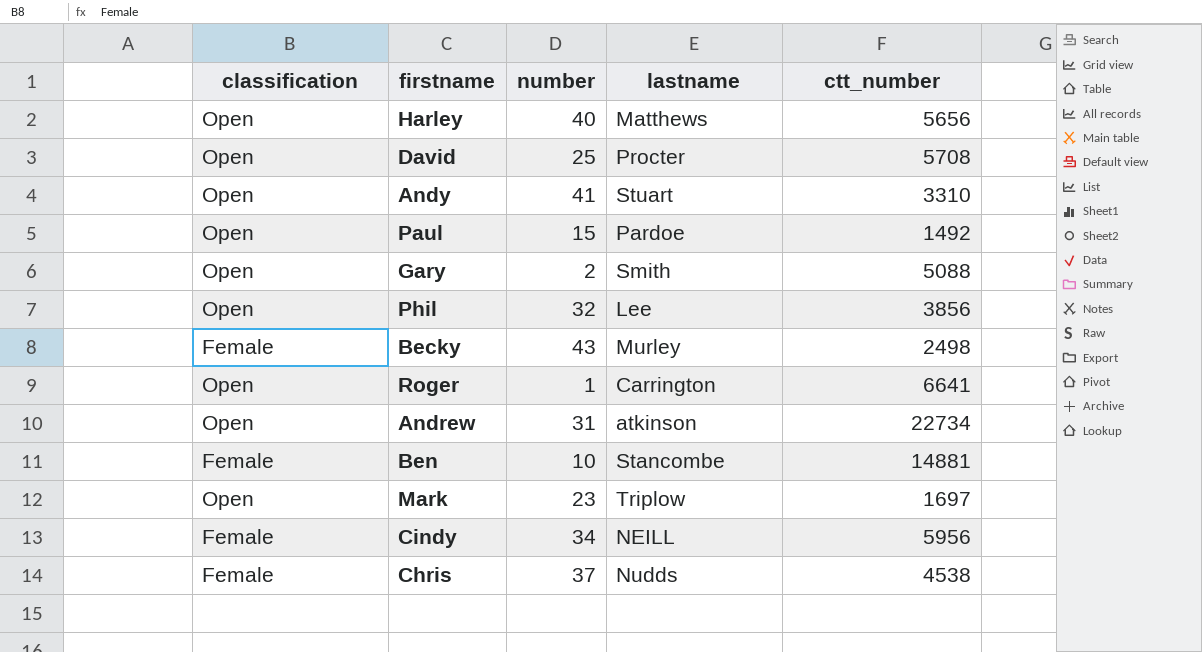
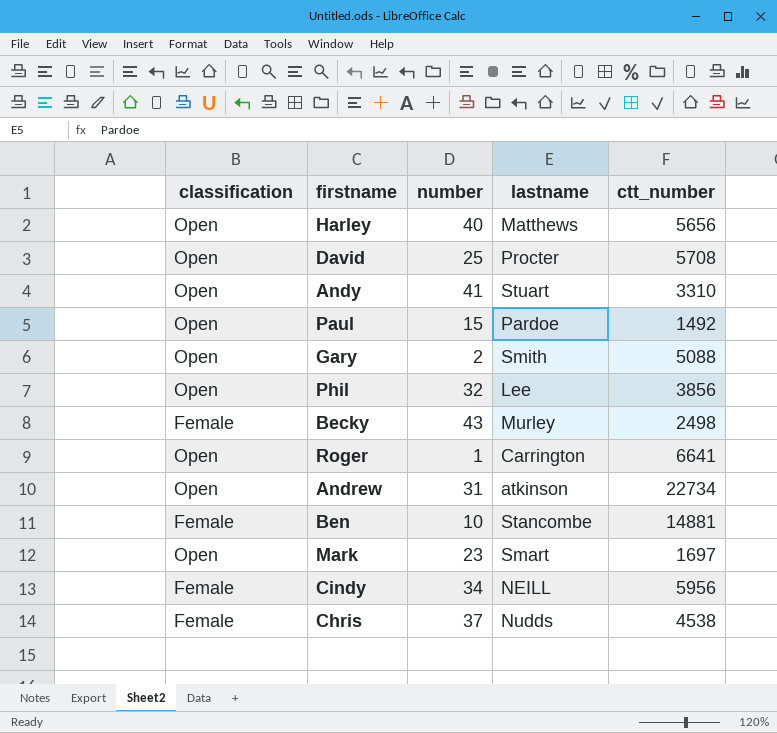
Mark | lastname: Triplow -> Smart

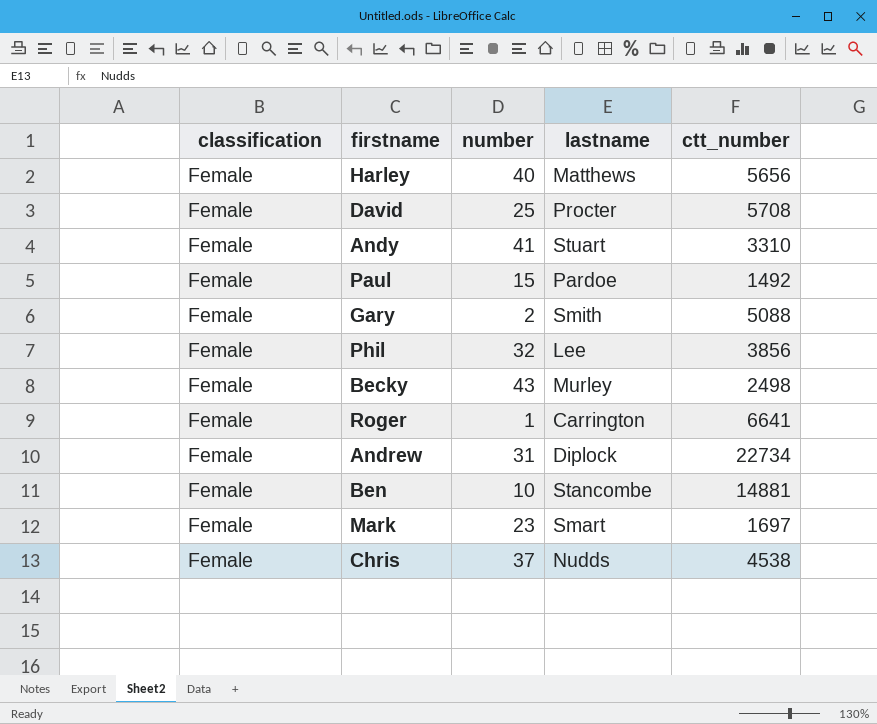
row Cindy: Female | 34 | NEILL | 5956 -> none
Harley | classification: Open -> Female
David | classification: Open -> Female
Andy | classification: Open -> Female
Paul | classification: Open -> Female
Gary | classification: Open -> Female
Phil | classification: Open -> Female
Roger | classification: Open -> Female
Andrew | classification: Open -> Female
Andrew | lastname: atkinson -> Diplock
Mark | classification: Open -> Female

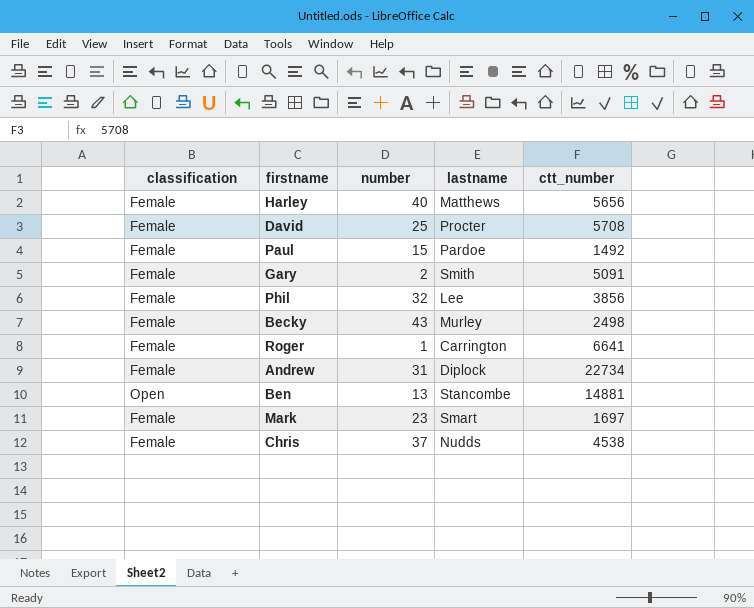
row Andy: Female | 41 | Stuart | 3310 -> none
Gary | ctt_number: 5088 -> 5091
Ben | classification: Female -> Open
Ben | number: 10 -> 13

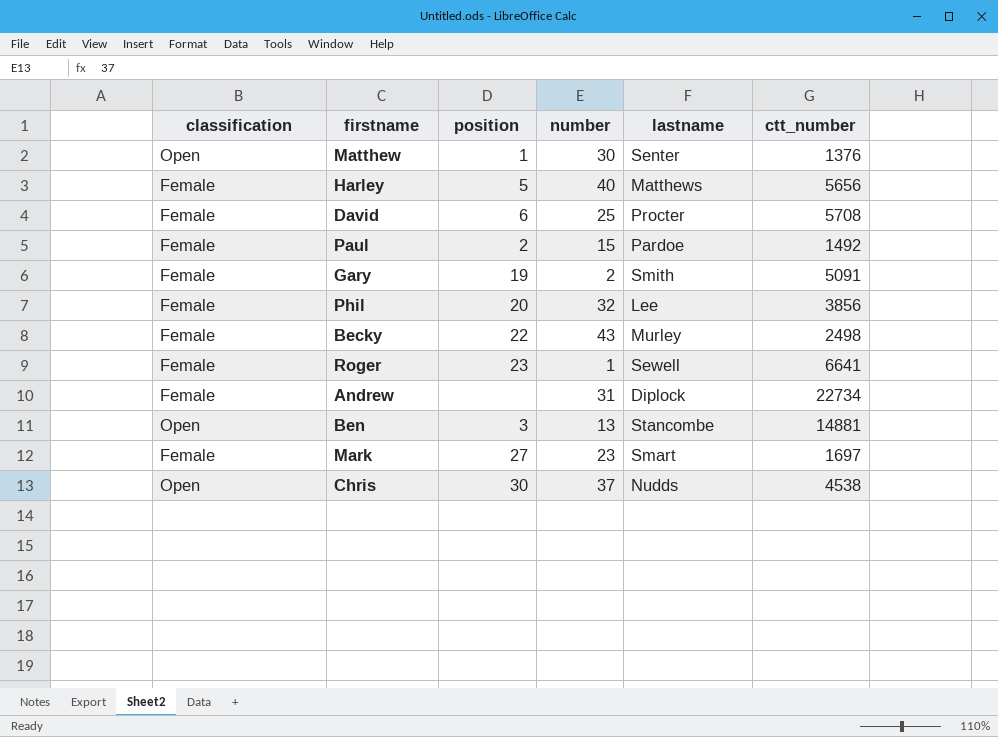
column position | position: none -> 3
row Matthew: none -> Open | 1 | 30 | Senter | 1376
Roger | lastname: Carrington -> Sewell
Chris | classification: Female -> Open

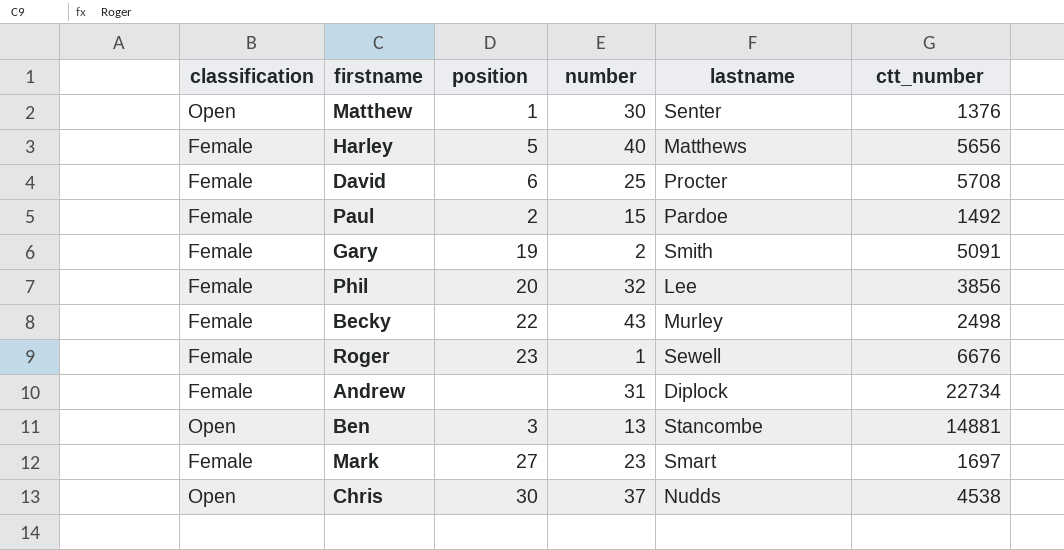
Roger | ctt_number: 6641 -> 6676

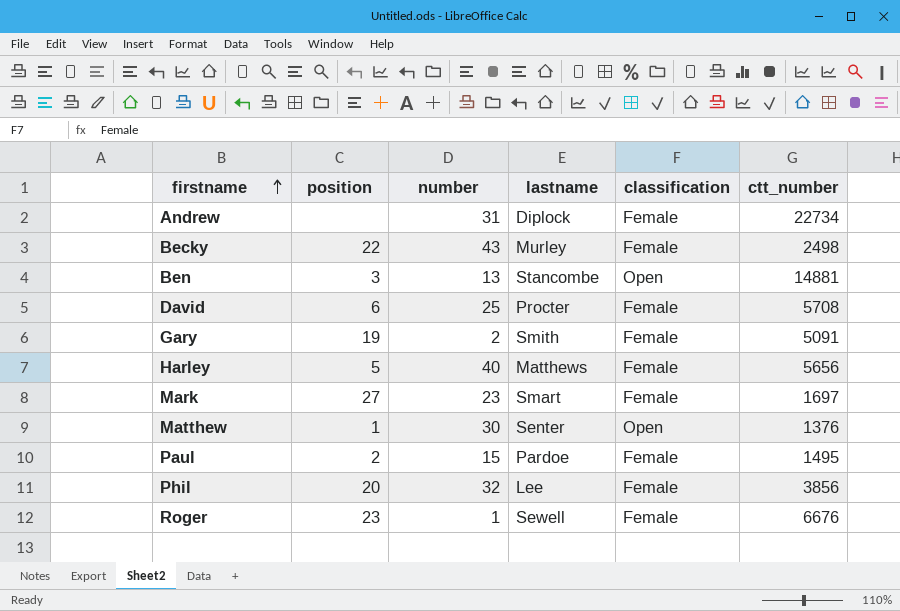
row order: none -> firstname ascending
column classification | position: 1 -> 5
row Chris: Open | 30 | 37 | Nudds | 4538 -> none
Paul | ctt_number: 1492 -> 1495

